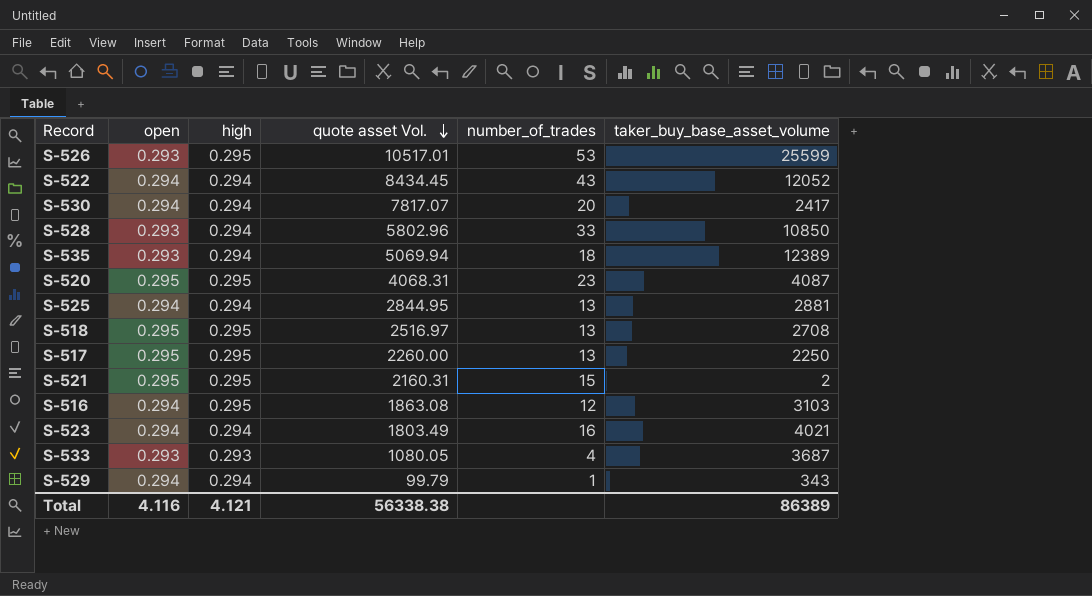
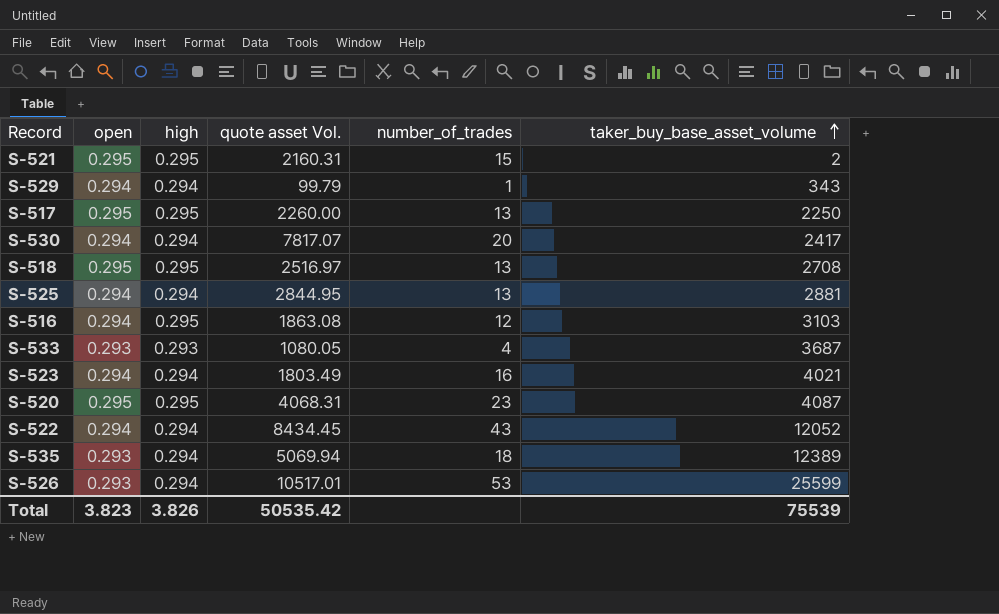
row order: quote asset Vol. descending -> taker_buy_base_asset_volume ascending
row S-528: 0.293 | 0.294 | 5802.96 | 33 | 10850 -> none
S-526 | high: 0.295 -> 0.294
Total | open: 4.116 -> 3.823
Total | high: 4.121 -> 3.826
Total | quote asset Vol.: 56338.38 -> 50535.42
Total | taker_buy_base_asset_volume: 86389 -> 75539

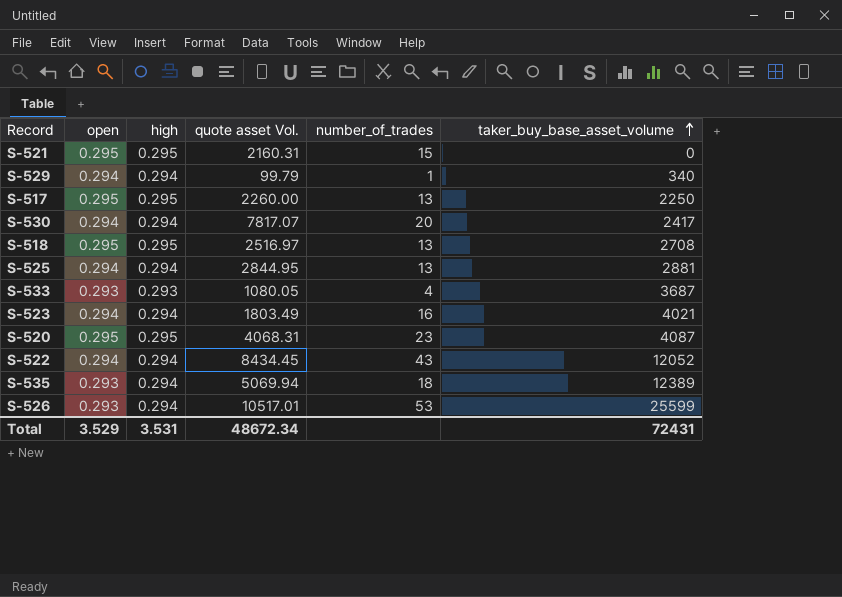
row S-516: 0.294 | 0.295 | 1863.08 | 12 | 3103 -> none
S-521 | taker_buy_base_asset_volume: 2 -> 0
S-529 | taker_buy_base_asset_volume: 343 -> 340
Total | open: 3.823 -> 3.529
Total | high: 3.826 -> 3.531
Total | quote asset Vol.: 50535.42 -> 48672.34
Total | taker_buy_base_asset_volume: 75539 -> 72431

